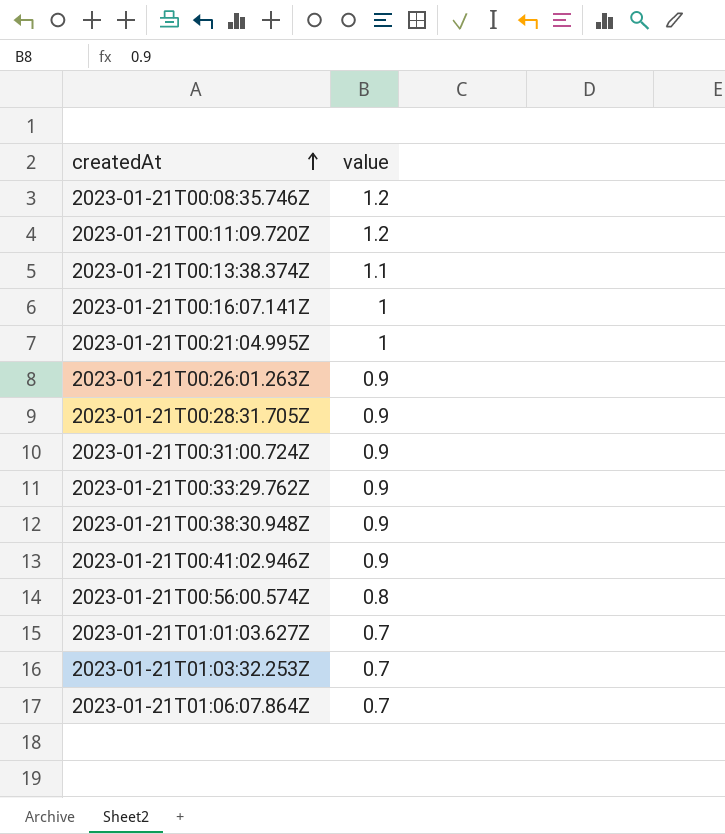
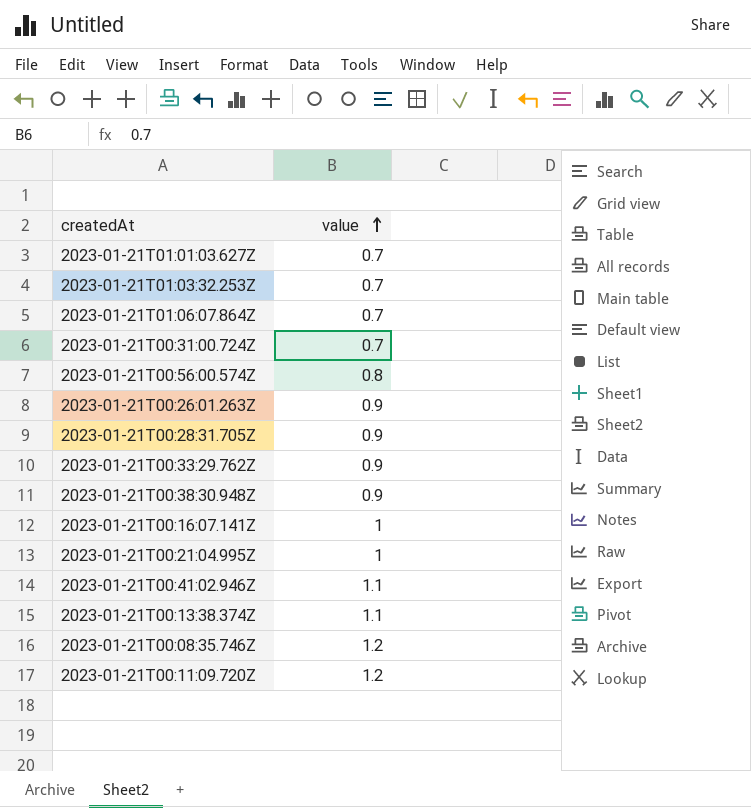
row order: createdAt ascending -> value ascending
2023-01-21T00:31:00.724Z | value: 0.9 -> 0.7
2023-01-21T00:41:02.946Z | value: 0.9 -> 1.1

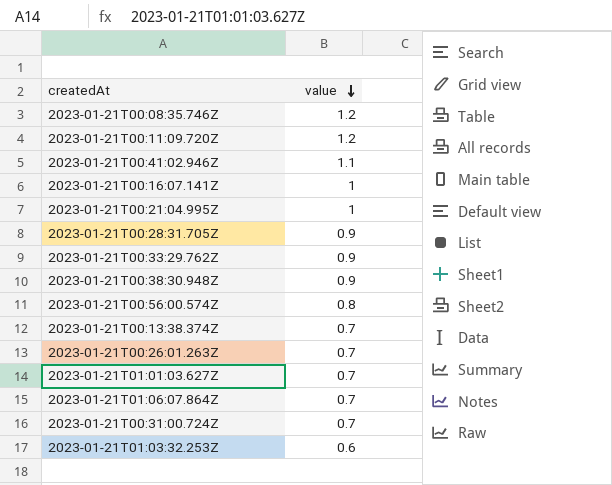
row order: value ascending -> value descending
2023-01-21T00:13:38.374Z | value: 1.1 -> 0.7
2023-01-21T00:26:01.263Z | value: 0.9 -> 0.7
2023-01-21T01:03:32.253Z | value: 0.7 -> 0.6

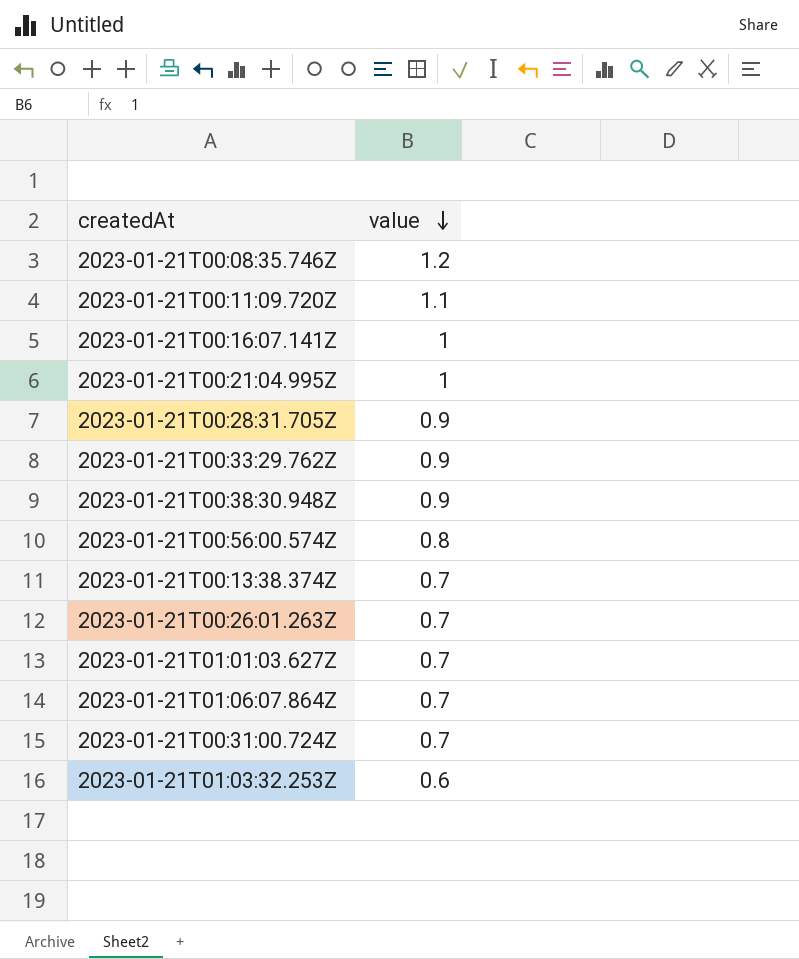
row 2023-01-21T00:41:02.946Z: 1.1 -> none
2023-01-21T00:11:09.720Z | value: 1.2 -> 1.1

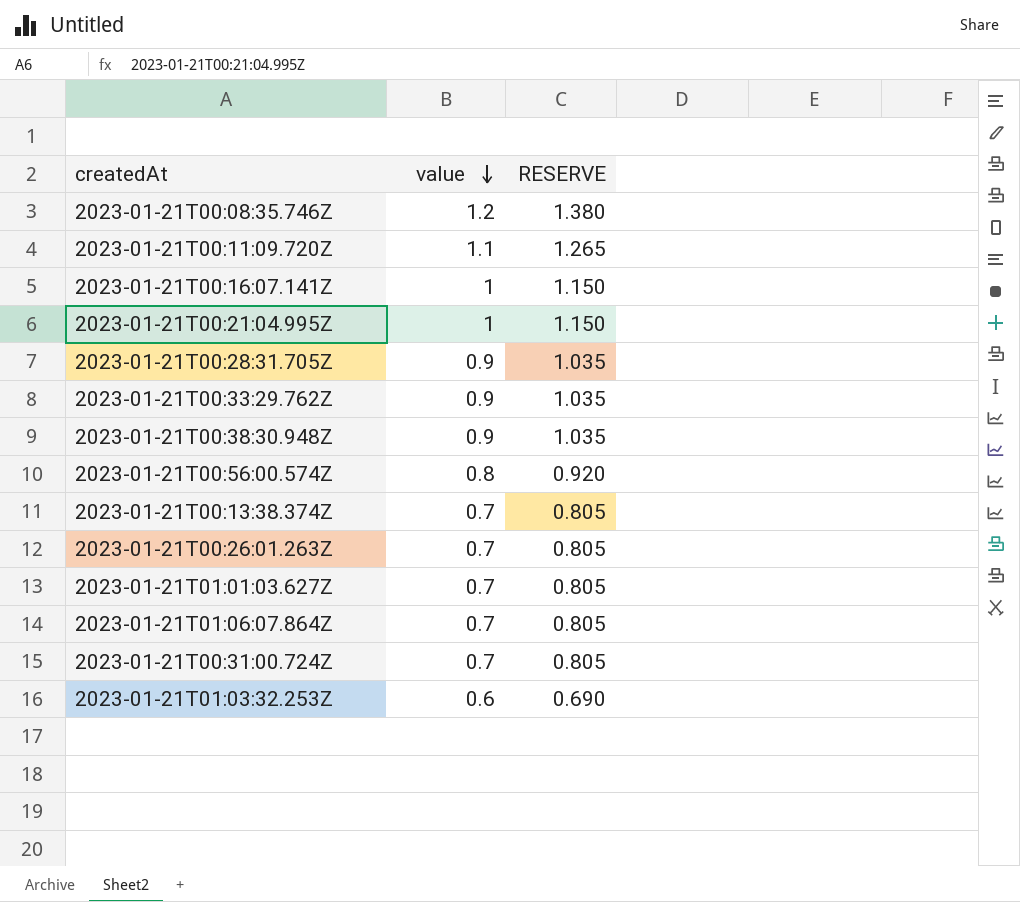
column RESERVE | formula: none -> [value] * 1.15

